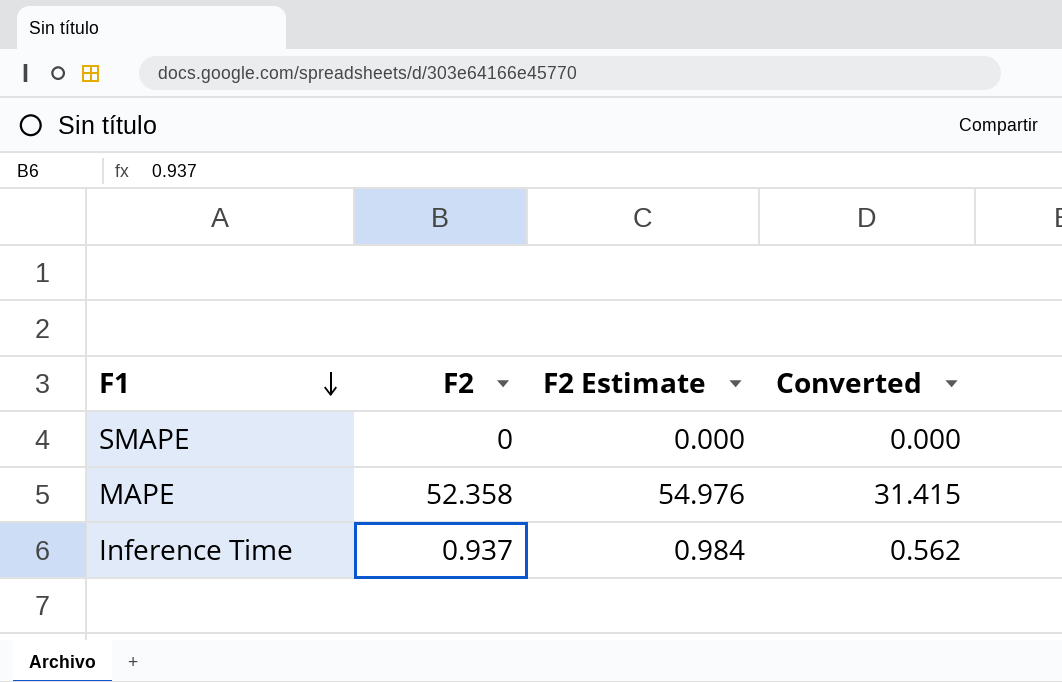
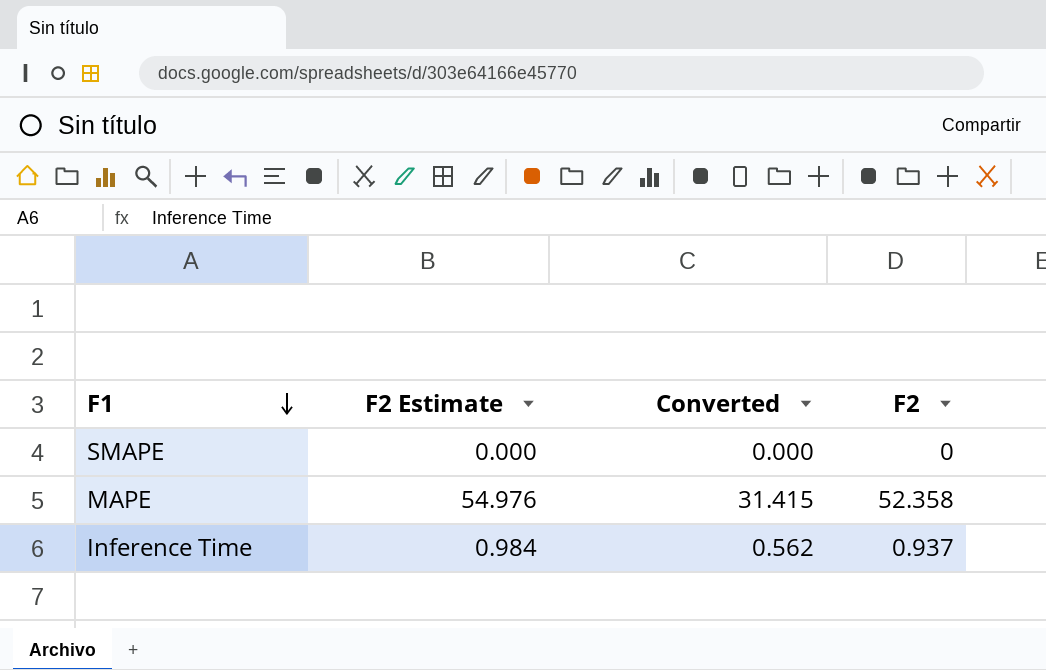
column F2 | position: 2 -> 4

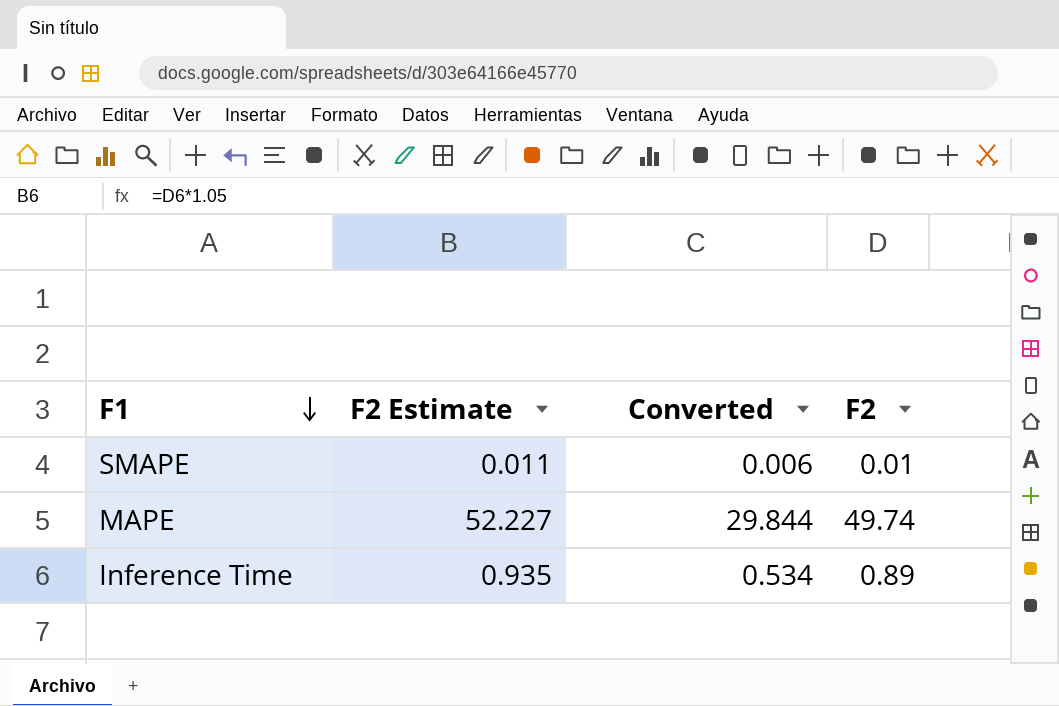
SMAPE | F2 Estimate: 0.000 -> 0.011
SMAPE | Converted: 0.000 -> 0.006
SMAPE | F2: 0 -> 0.01
MAPE | F2 Estimate: 54.976 -> 52.227
MAPE | Converted: 31.415 -> 29.844
MAPE | F2: 52.358 -> 49.74
Inference Time | F2 Estimate: 0.984 -> 0.935
Inference Time | Converted: 0.562 -> 0.534
Inference Time | F2: 0.937 -> 0.89

